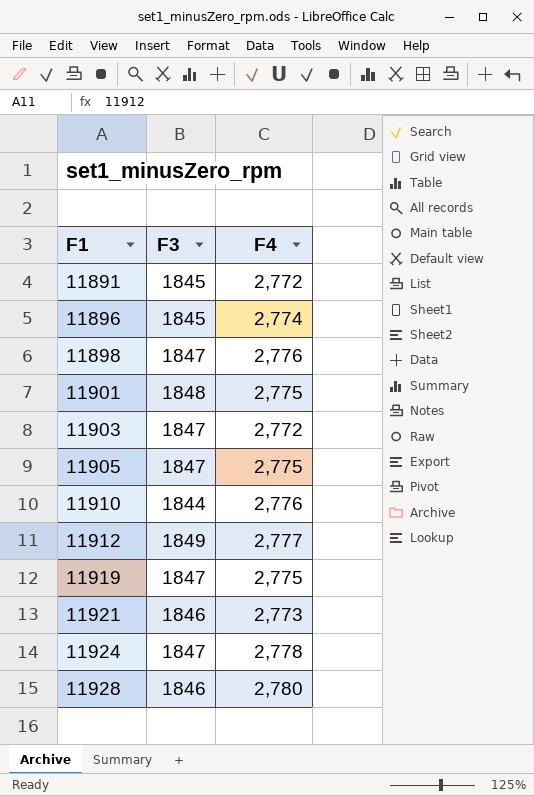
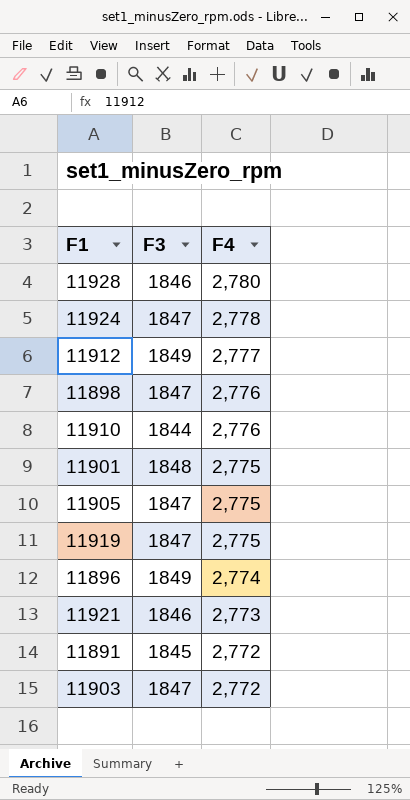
row order: F1 ascending -> F4 descending
11896 | F3: 1845 -> 1849

